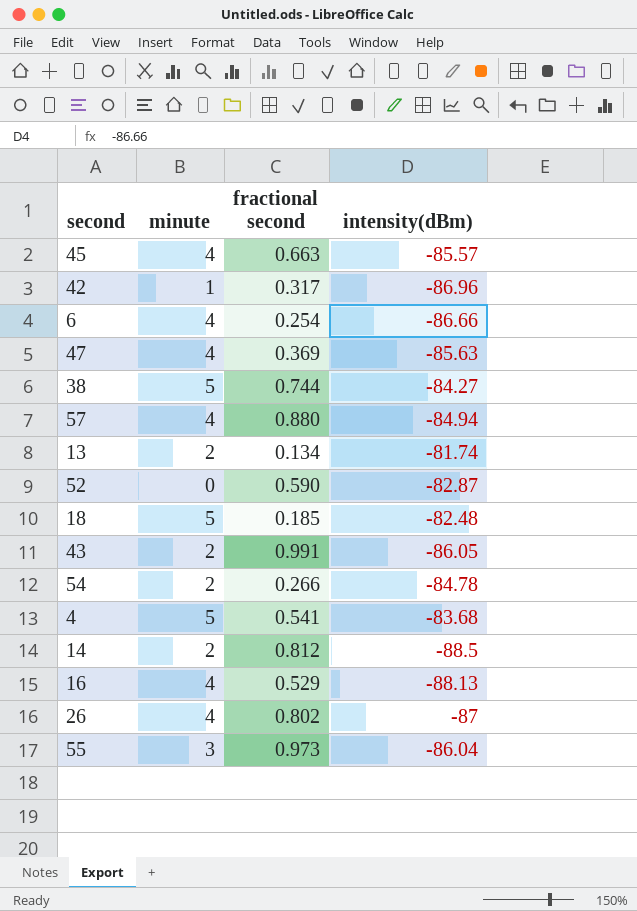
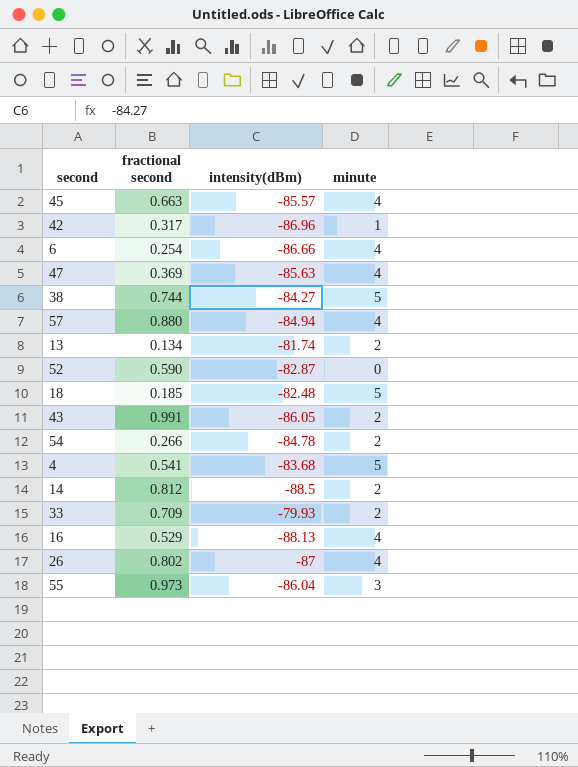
column minute | position: 2 -> 4
row 33: none -> 0.709 | -79.93 | 2

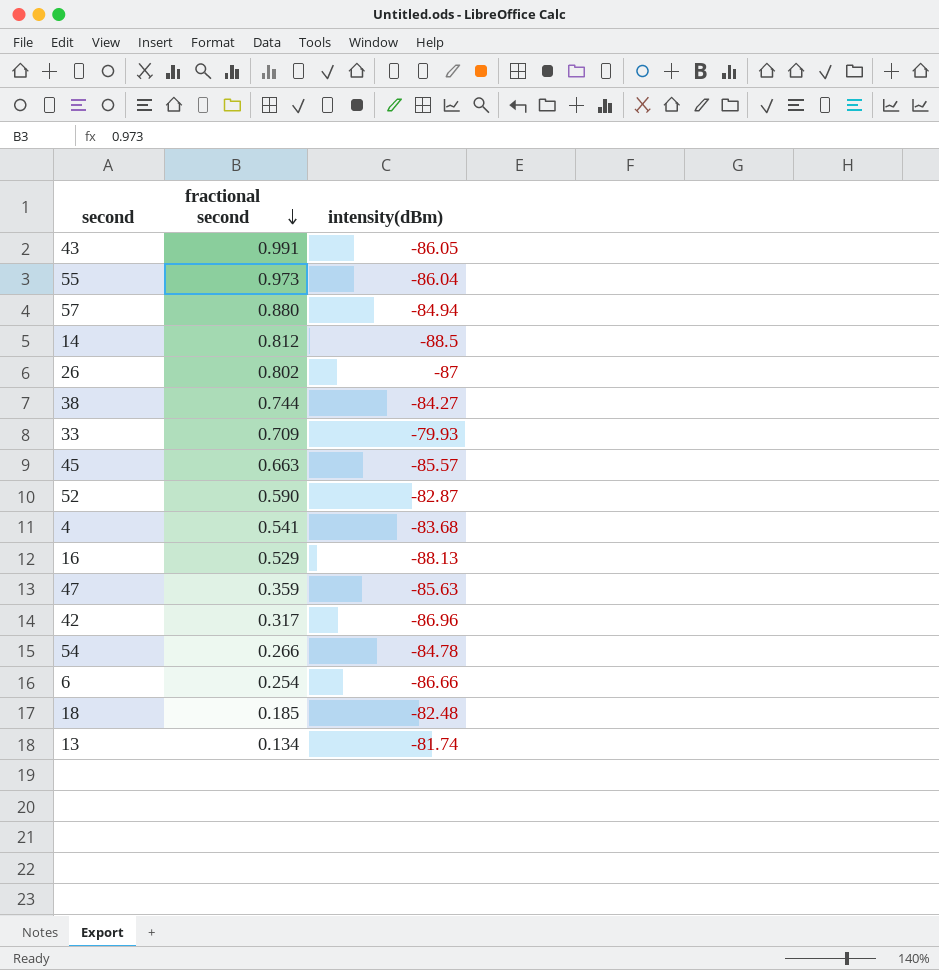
row order: none -> fractional second descending
column minute | position: 4 -> none
47 | fractional second: 0.369 -> 0.359

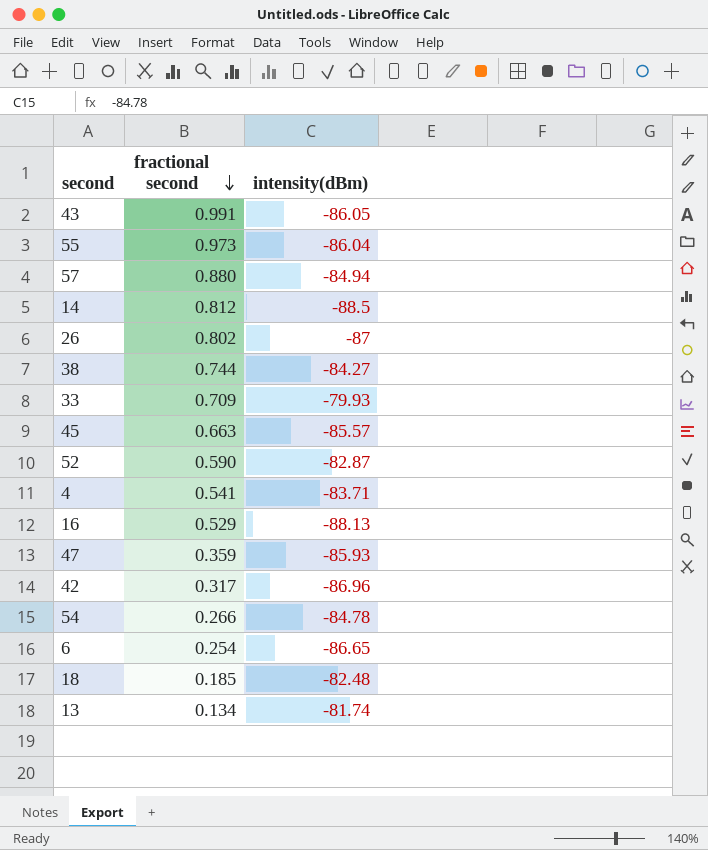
4 | intensity(dBm): -83.68 -> -83.71
47 | intensity(dBm): -85.63 -> -85.93
6 | intensity(dBm): -86.66 -> -86.65

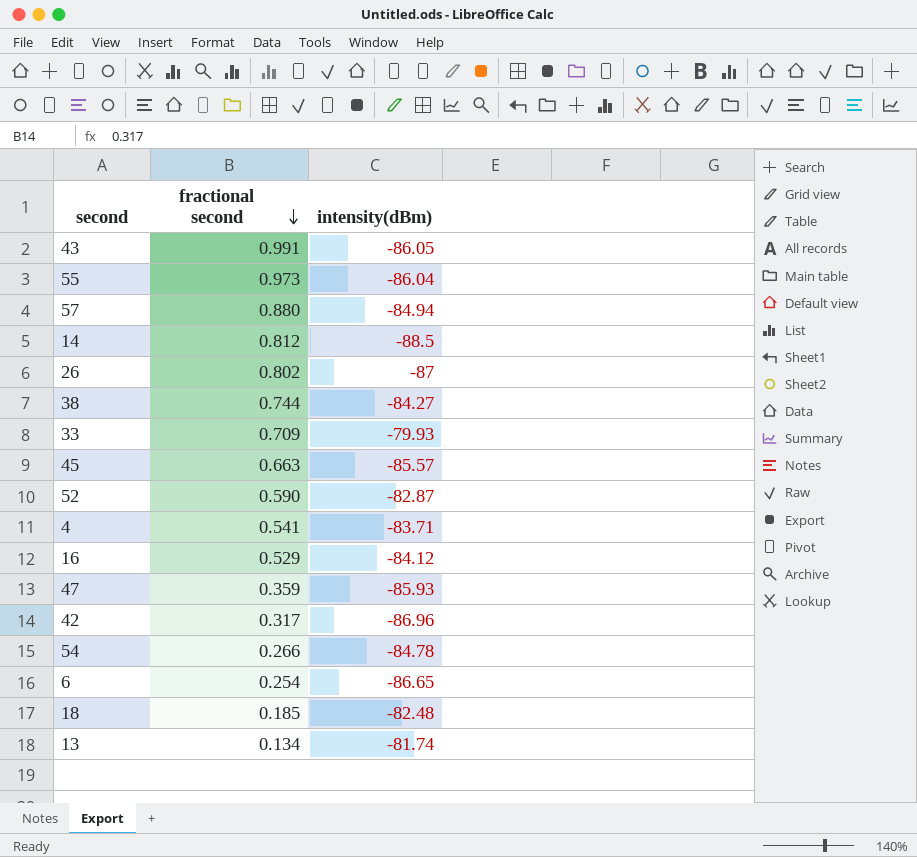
16 | intensity(dBm): -88.13 -> -84.12

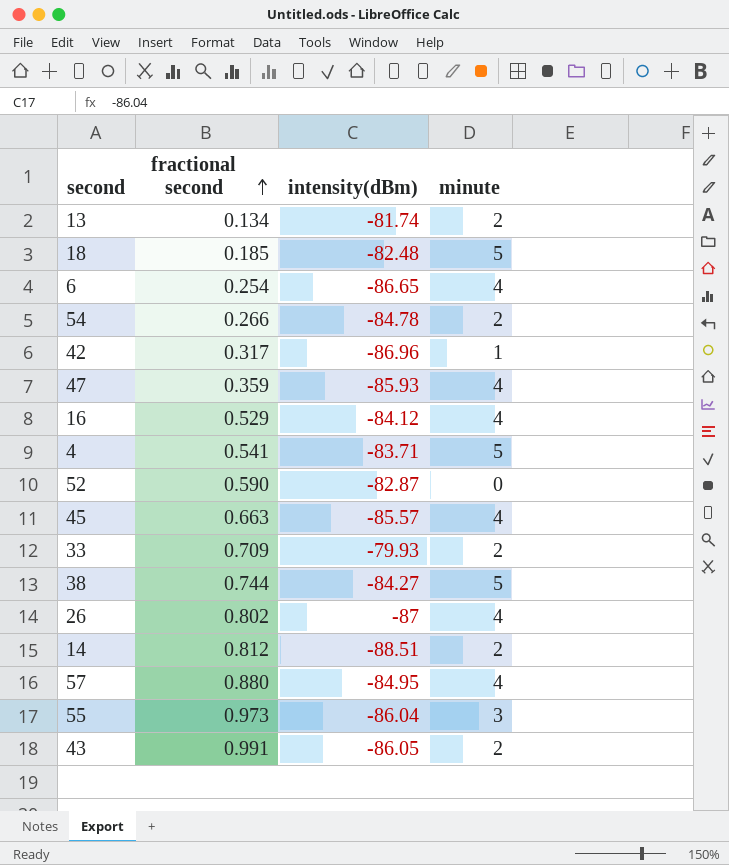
row order: fractional second descending -> fractional second ascending
column minute | position: none -> 4
14 | intensity(dBm): -88.5 -> -88.51
57 | intensity(dBm): -84.94 -> -84.95

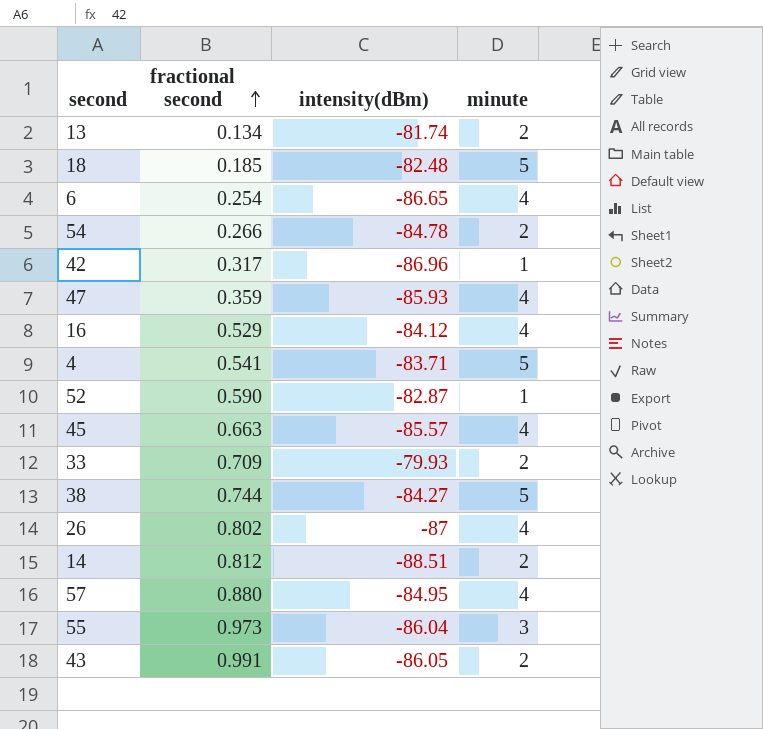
52 | minute: 0 -> 1

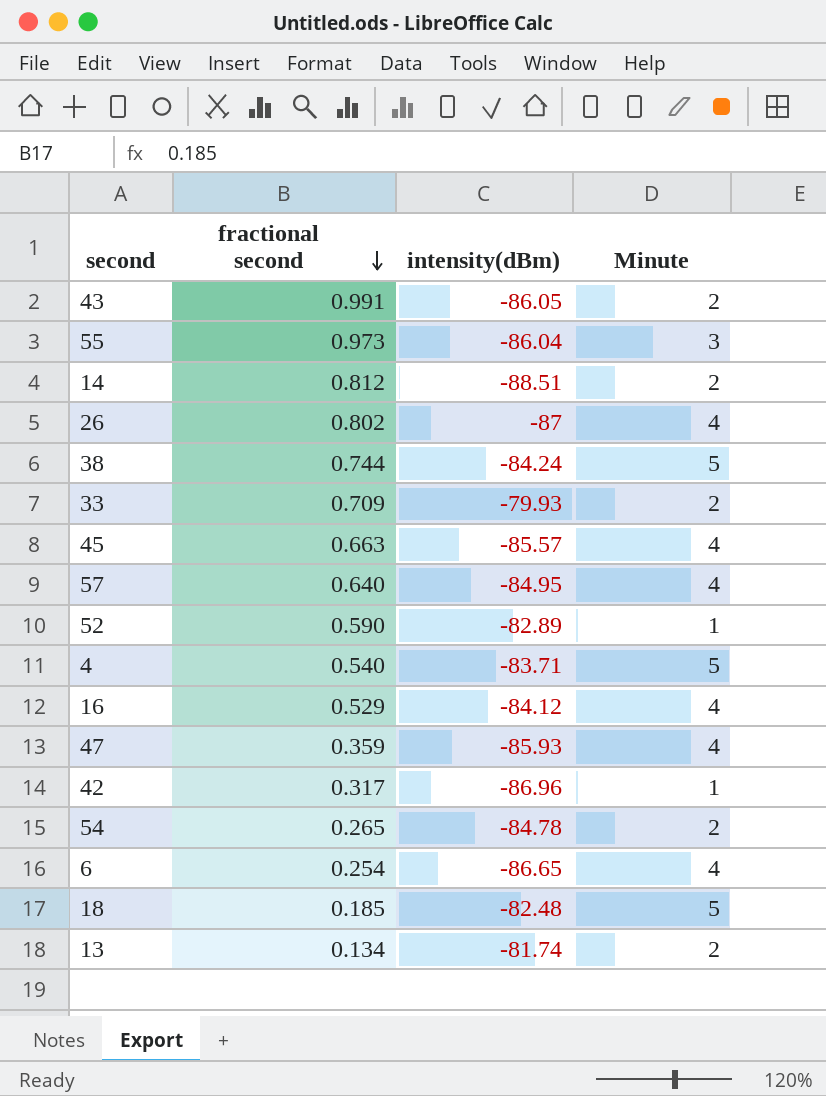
row order: fractional second ascending -> fractional second descending
column name: minute -> Minute
38 | intensity(dBm): -84.27 -> -84.24
57 | fractional second: 0.880 -> 0.640
52 | intensity(dBm): -82.87 -> -82.89
4 | fractional second: 0.541 -> 0.540
54 | fractional second: 0.266 -> 0.265

